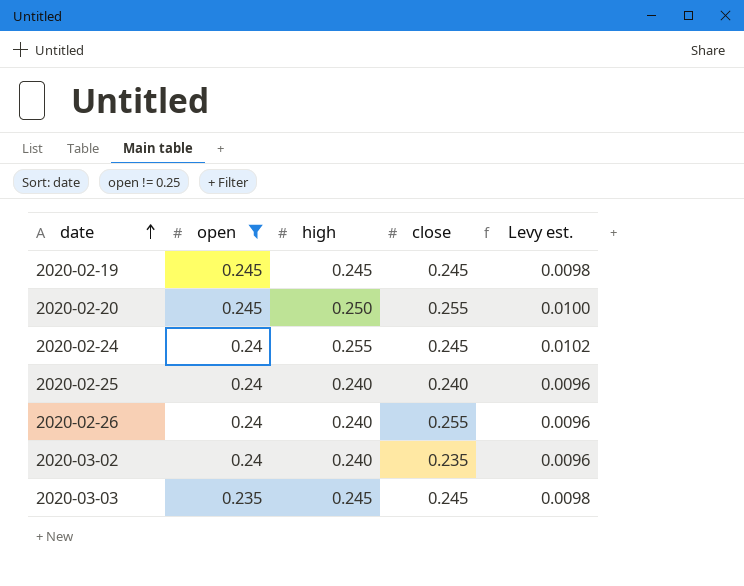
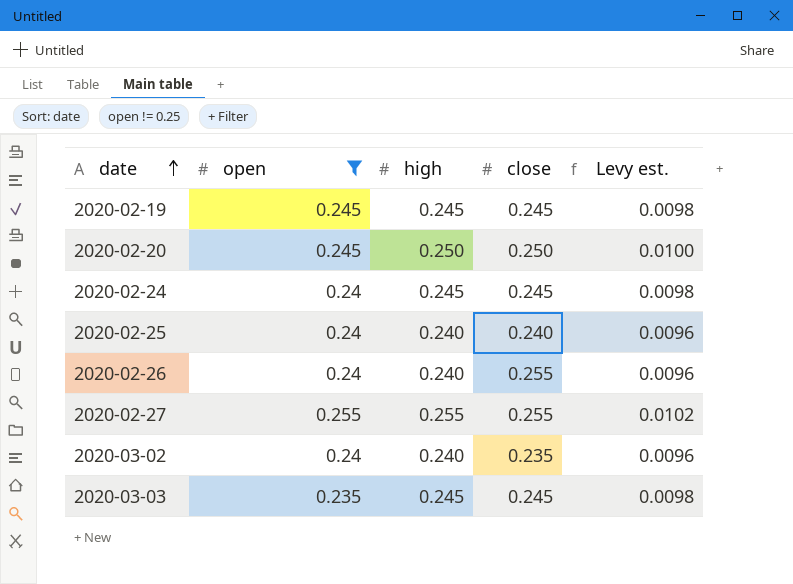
2020-02-20 | close: 0.255 -> 0.250
2020-02-24 | high: 0.255 -> 0.245
2020-02-24 | Levy est.: 0.0102 -> 0.0098
row 2020-02-27: none -> 0.255 | 0.255 | 0.255 | 0.0102

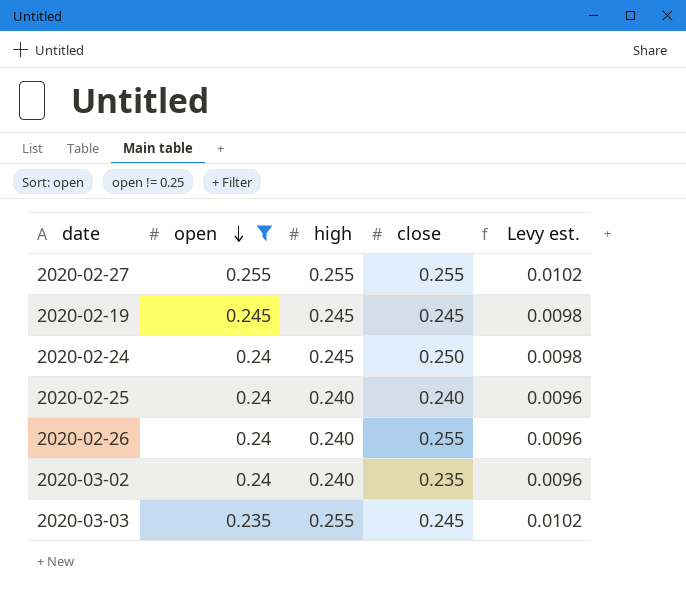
row order: date ascending -> open descending
row 2020-02-20: 0.245 | 0.250 | 0.250 | 0.0100 -> none
2020-02-24 | close: 0.245 -> 0.250
2020-03-03 | high: 0.245 -> 0.255
2020-03-03 | Levy est.: 0.0098 -> 0.0102

